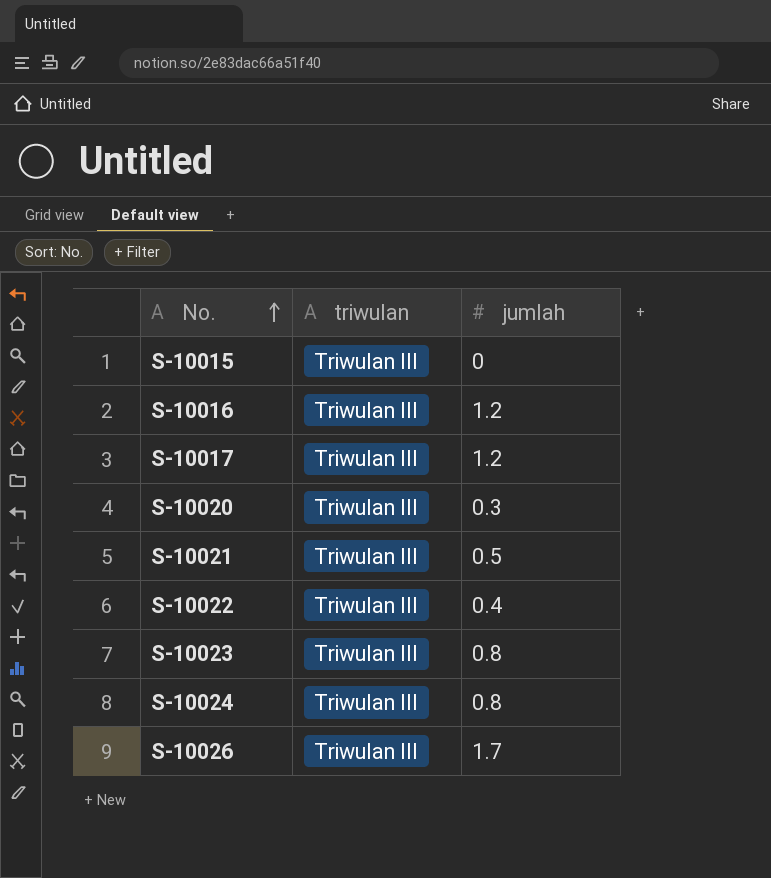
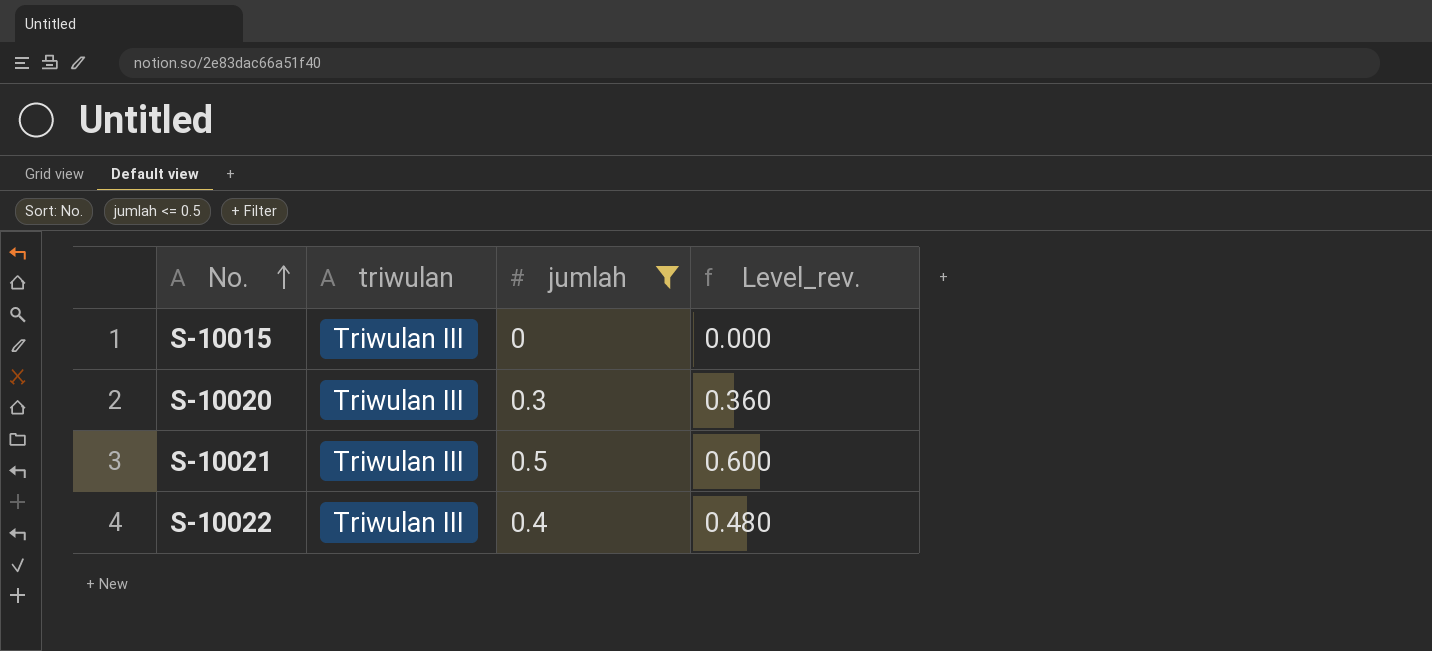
filter: none -> jumlah <= 0.5
column Level_rev. | formula: none -> [jumlah] * 1.2

